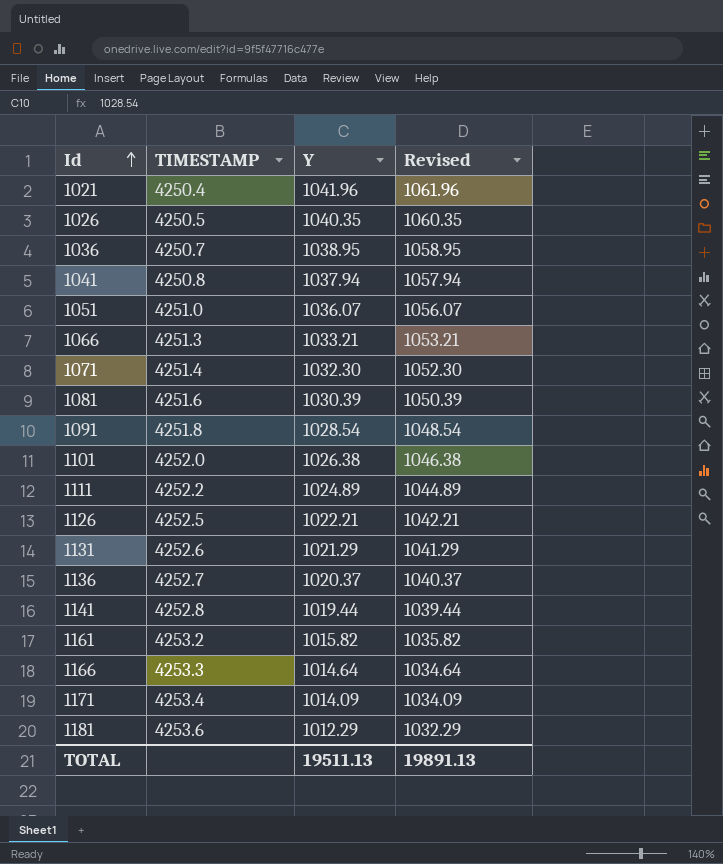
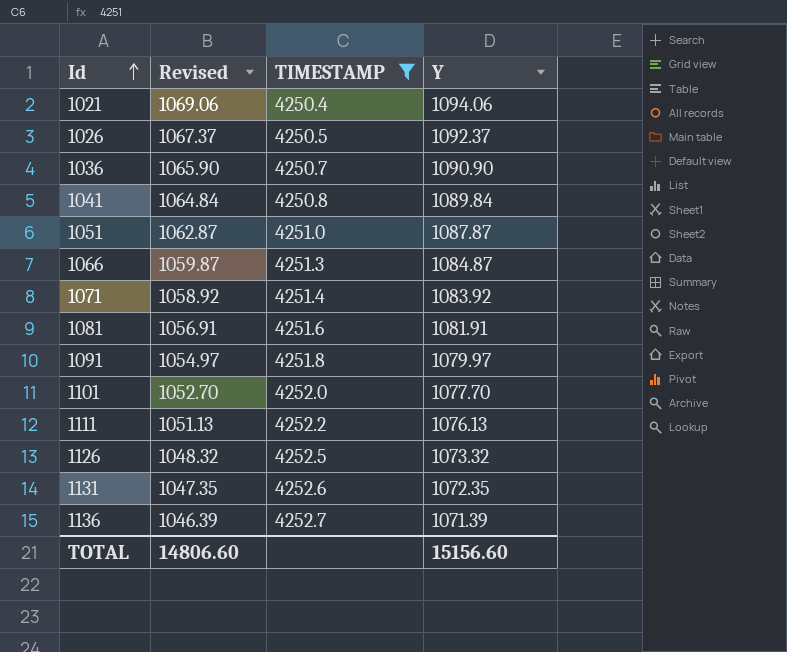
filter: none -> TIMESTAMP <= 4252.7
column Revised | formula: [Y] + 20 -> [Y] - 25
column Revised | position: 4 -> 2
1021 | Y: 1041.96 -> 1094.06
1026 | Y: 1040.35 -> 1092.37
1036 | Y: 1038.95 -> 1090.90
1041 | Y: 1037.94 -> 1089.84
1051 | Y: 1036.07 -> 1087.87
1066 | Y: 1033.21 -> 1084.87
1071 | Y: 1032.30 -> 1083.92
1081 | Y: 1030.39 -> 1081.91
1091 | Y: 1028.54 -> 1079.97
1101 | Y: 1026.38 -> 1077.70
1111 | Y: 1024.89 -> 1076.13
1126 | Y: 1022.21 -> 1073.32
1131 | Y: 1021.29 -> 1072.35
1136 | Y: 1020.37 -> 1071.39
TOTAL | Revised: 19891.13 -> 14806.60
TOTAL | Y: 19511.13 -> 15156.60

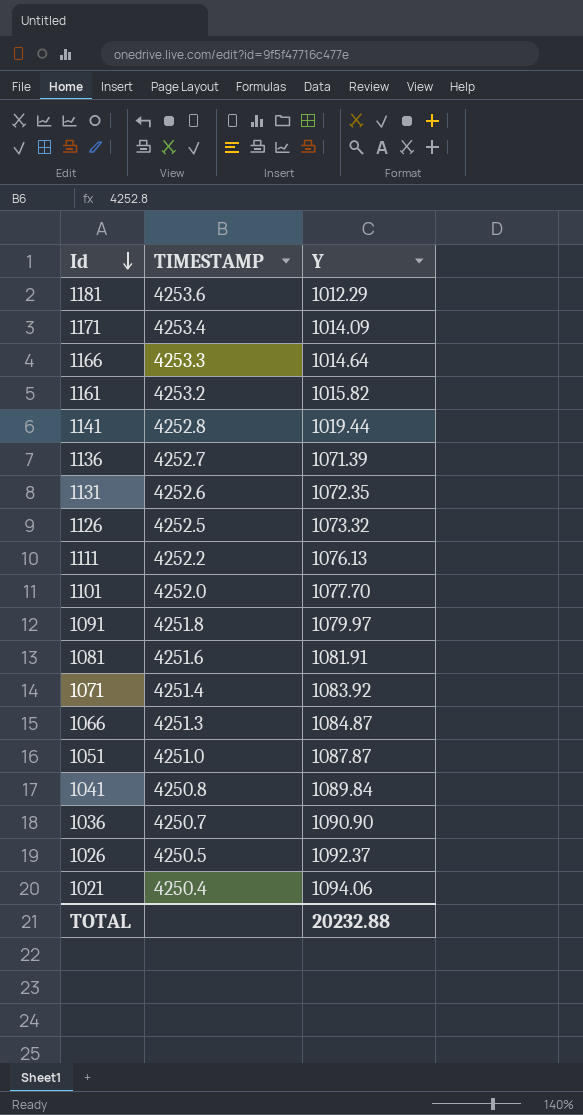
filter: TIMESTAMP <= 4252.7 -> none
row order: Id ascending -> Id descending
column Revised | formula: [Y] - 25 -> none
TOTAL | Y: 15156.60 -> 20232.88

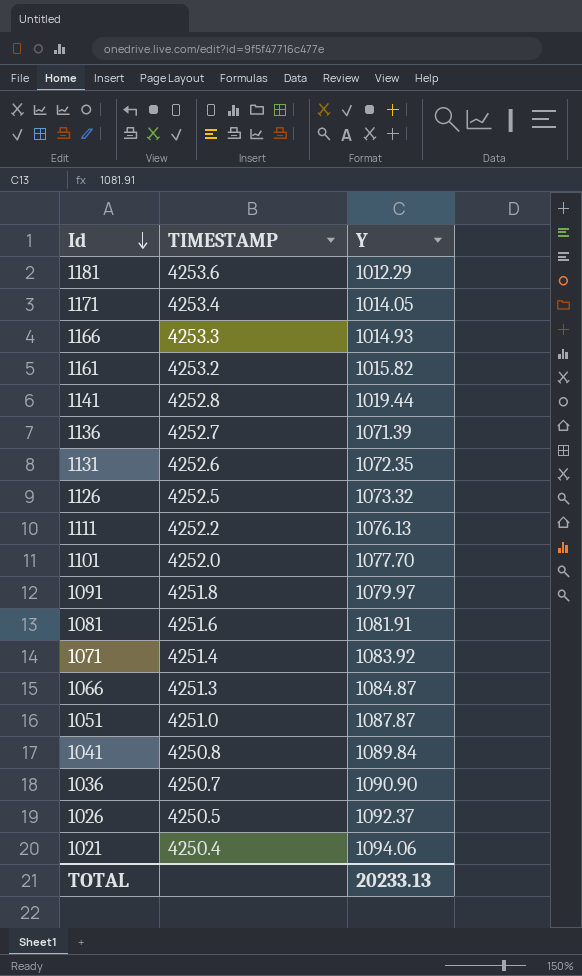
1171 | Y: 1014.09 -> 1014.05
1166 | Y: 1014.64 -> 1014.93
TOTAL | Y: 20232.88 -> 20233.13

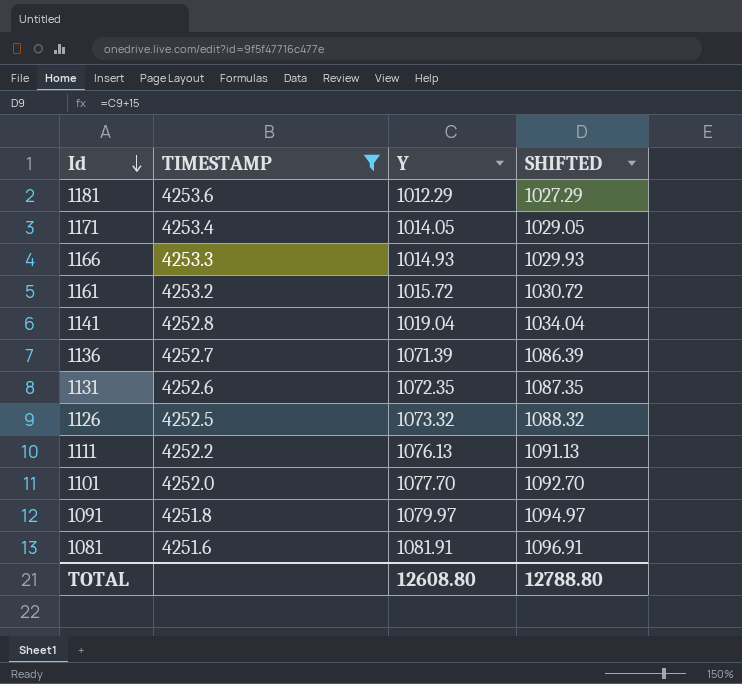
filter: none -> TIMESTAMP >= 4251.6
column SHIFTED | formula: none -> [Y] + 15
1161 | Y: 1015.82 -> 1015.72
1141 | Y: 1019.44 -> 1019.04
TOTAL | Y: 20233.13 -> 12608.80

